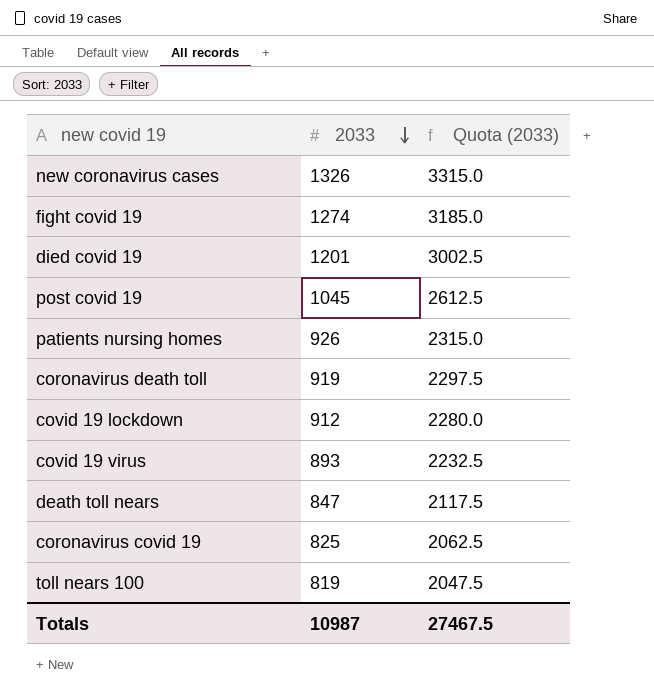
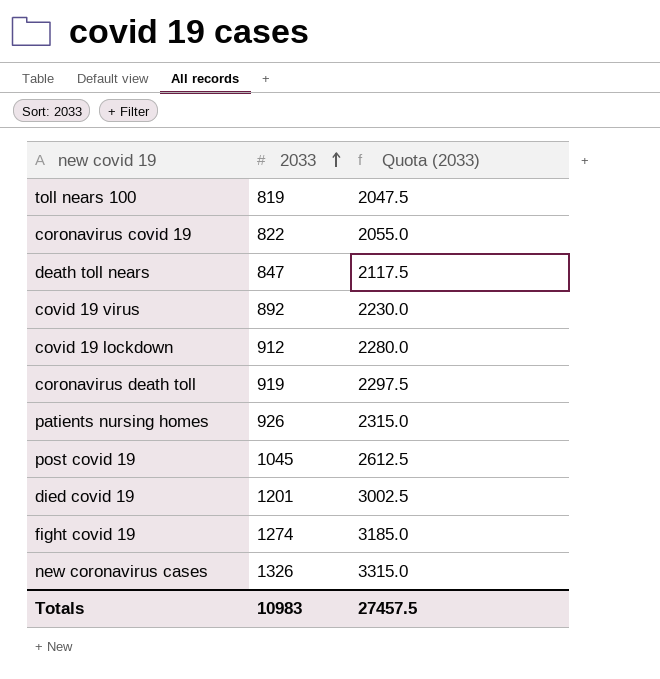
row order: 2033 descending -> 2033 ascending
coronavirus covid 19 | 2033: 825 -> 822
coronavirus covid 19 | Quota (2033): 2062.5 -> 2055.0
covid 19 virus | 2033: 893 -> 892
covid 19 virus | Quota (2033): 2232.5 -> 2230.0
Totals | 2033: 10987 -> 10983
Totals | Quota (2033): 27467.5 -> 27457.5

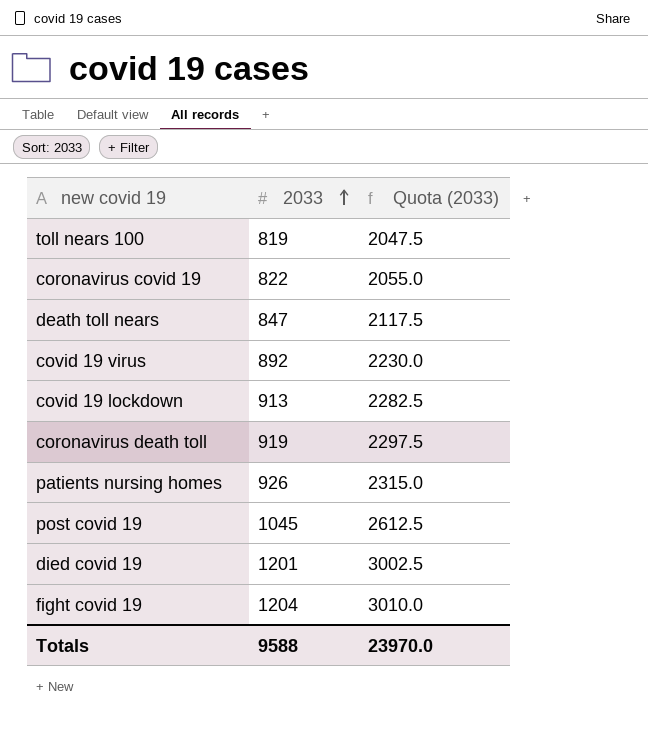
row new coronavirus cases: 1326 | 3315.0 -> none
covid 19 lockdown | 2033: 912 -> 913
covid 19 lockdown | Quota (2033): 2280.0 -> 2282.5
fight covid 19 | 2033: 1274 -> 1204
fight covid 19 | Quota (2033): 3185.0 -> 3010.0
Totals | 2033: 10983 -> 9588
Totals | Quota (2033): 27457.5 -> 23970.0

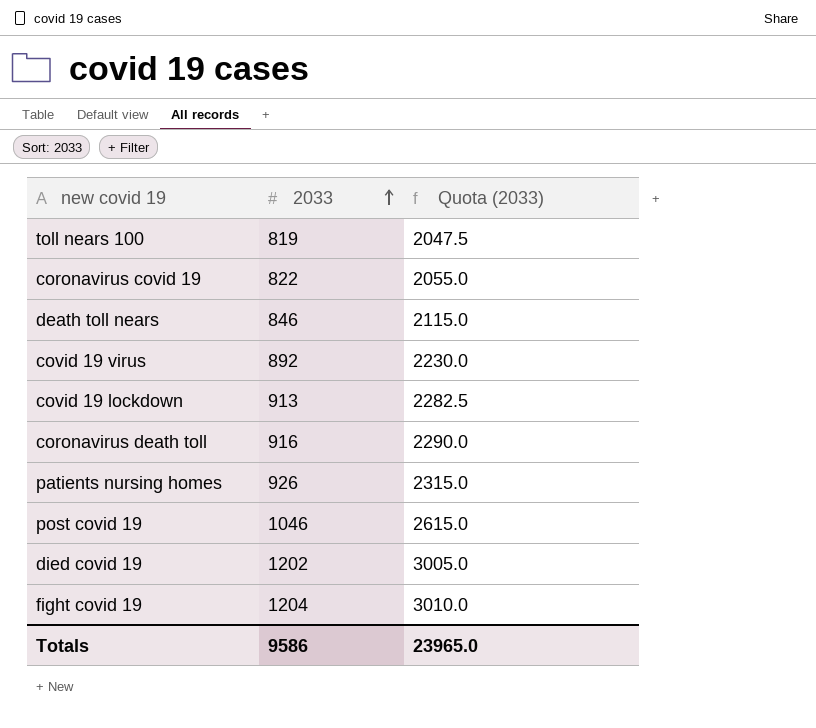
death toll nears | 2033: 847 -> 846
death toll nears | Quota (2033): 2117.5 -> 2115.0
coronavirus death toll | 2033: 919 -> 916
coronavirus death toll | Quota (2033): 2297.5 -> 2290.0
post covid 19 | 2033: 1045 -> 1046
post covid 19 | Quota (2033): 2612.5 -> 2615.0
died covid 19 | 2033: 1201 -> 1202
died covid 19 | Quota (2033): 3002.5 -> 3005.0
Totals | 2033: 9588 -> 9586
Totals | Quota (2033): 23970.0 -> 23965.0

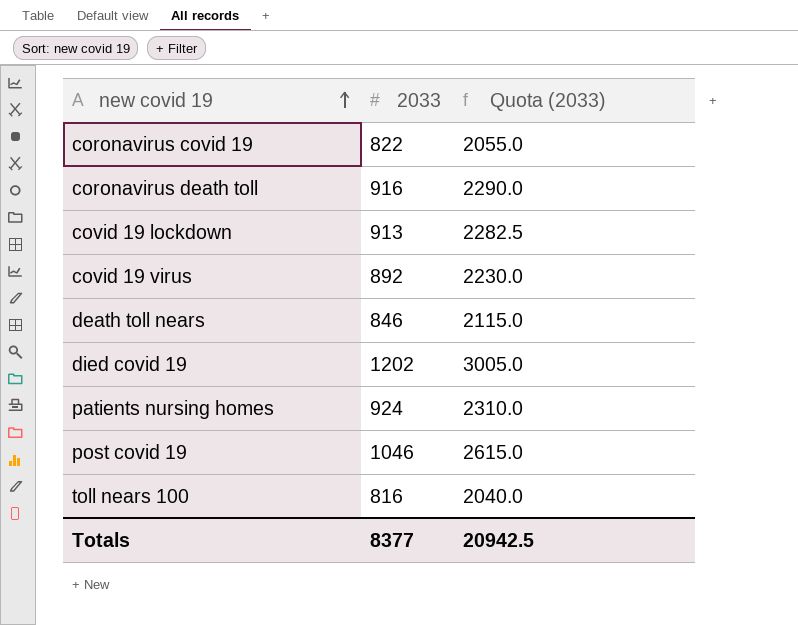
row order: 2033 ascending -> new covid 19 ascending
row fight covid 19: 1204 | 3010.0 -> none
patients nursing homes | 2033: 926 -> 924
patients nursing homes | Quota (2033): 2315.0 -> 2310.0
toll nears 100 | 2033: 819 -> 816
toll nears 100 | Quota (2033): 2047.5 -> 2040.0
Totals | 2033: 9586 -> 8377
Totals | Quota (2033): 23965.0 -> 20942.5

